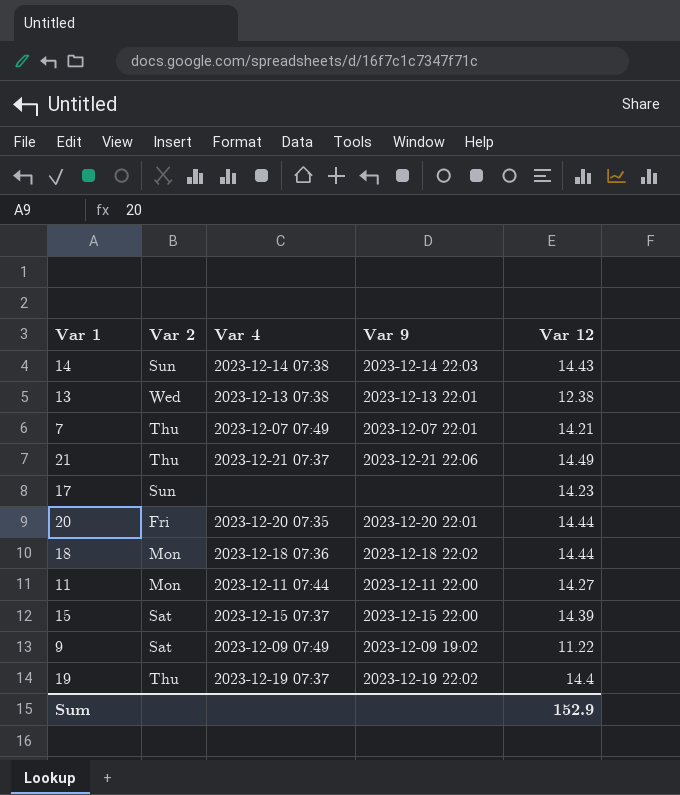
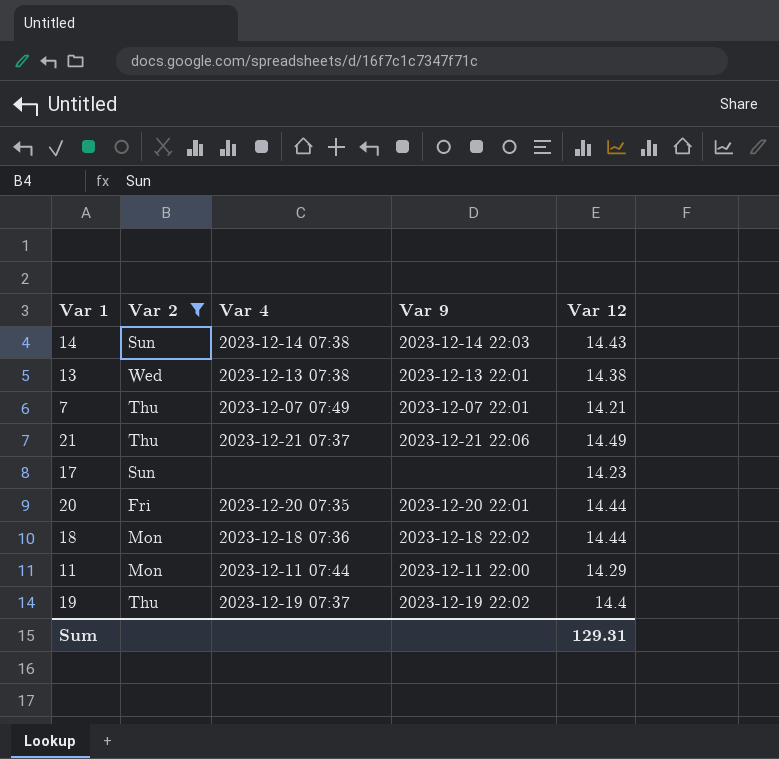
filter: none -> Var 2 != Sat
13 | Var 12: 12.38 -> 14.38
11 | Var 12: 14.27 -> 14.29
Sum | Var 12: 152.9 -> 129.31

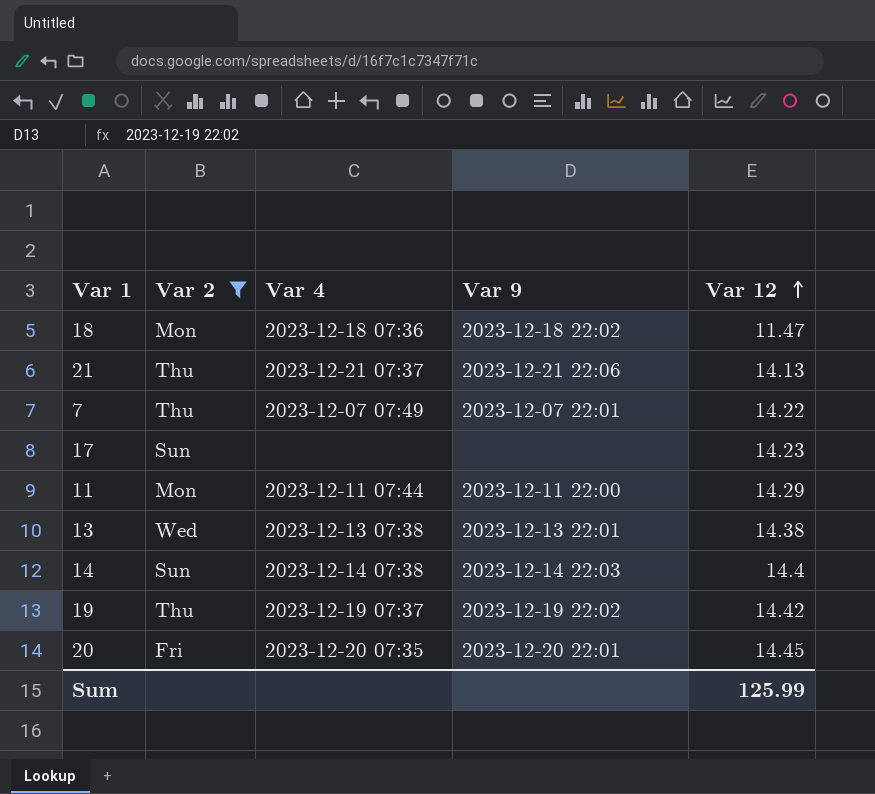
row order: none -> Var 12 ascending
18 | Var 12: 14.44 -> 11.47
21 | Var 12: 14.49 -> 14.13
7 | Var 12: 14.21 -> 14.22
14 | Var 12: 14.43 -> 14.4
19 | Var 12: 14.4 -> 14.42
20 | Var 12: 14.44 -> 14.45
Sum | Var 12: 129.31 -> 125.99

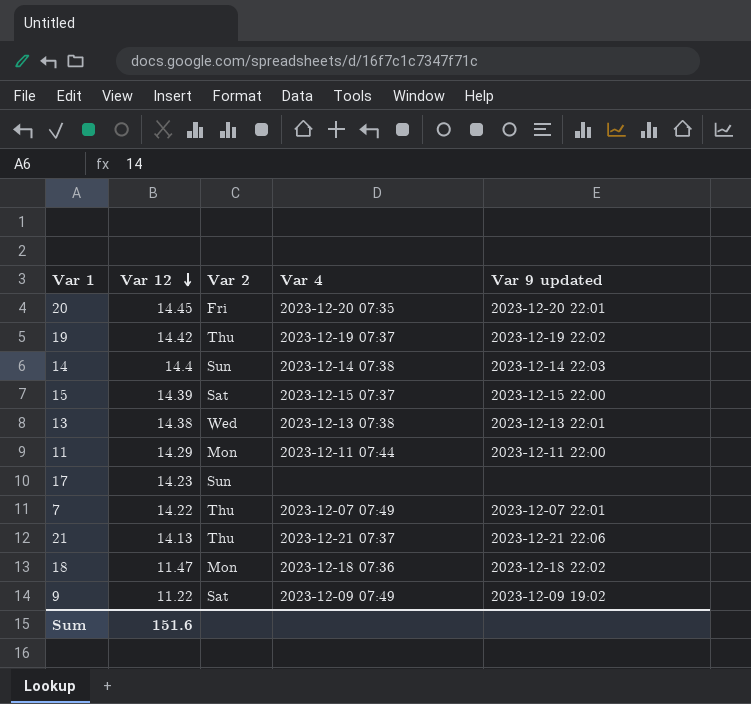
filter: Var 2 != Sat -> none
row order: Var 12 ascending -> Var 12 descending
column Var 12 | position: 5 -> 2
column name: Var 9 -> Var 9 updated
Sum | Var 12: 125.99 -> 151.6

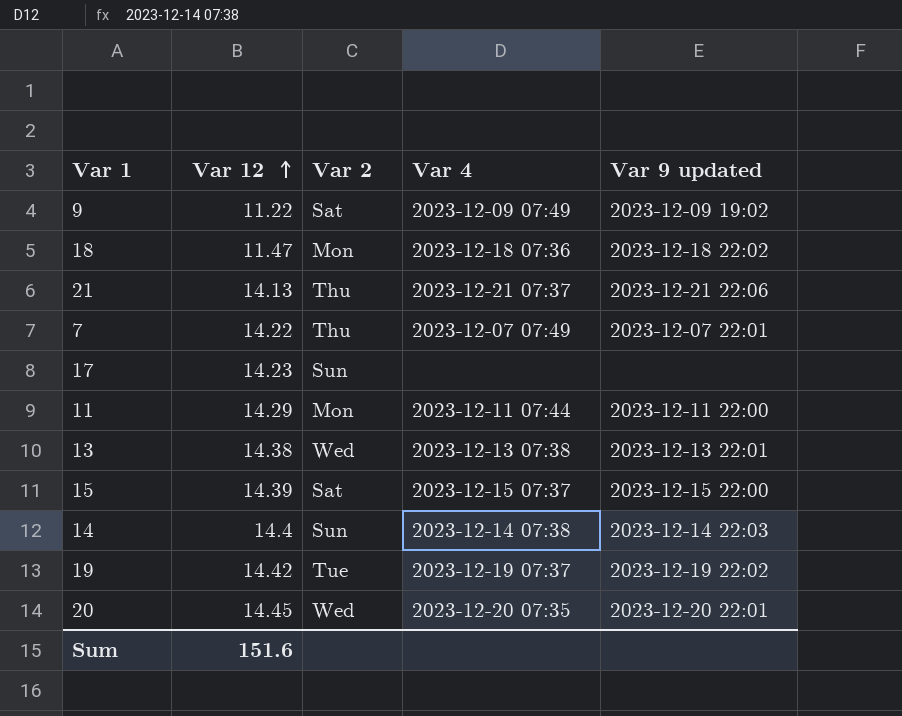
row order: Var 12 descending -> Var 12 ascending
19 | Var 2: Thu -> Tue
20 | Var 2: Fri -> Wed

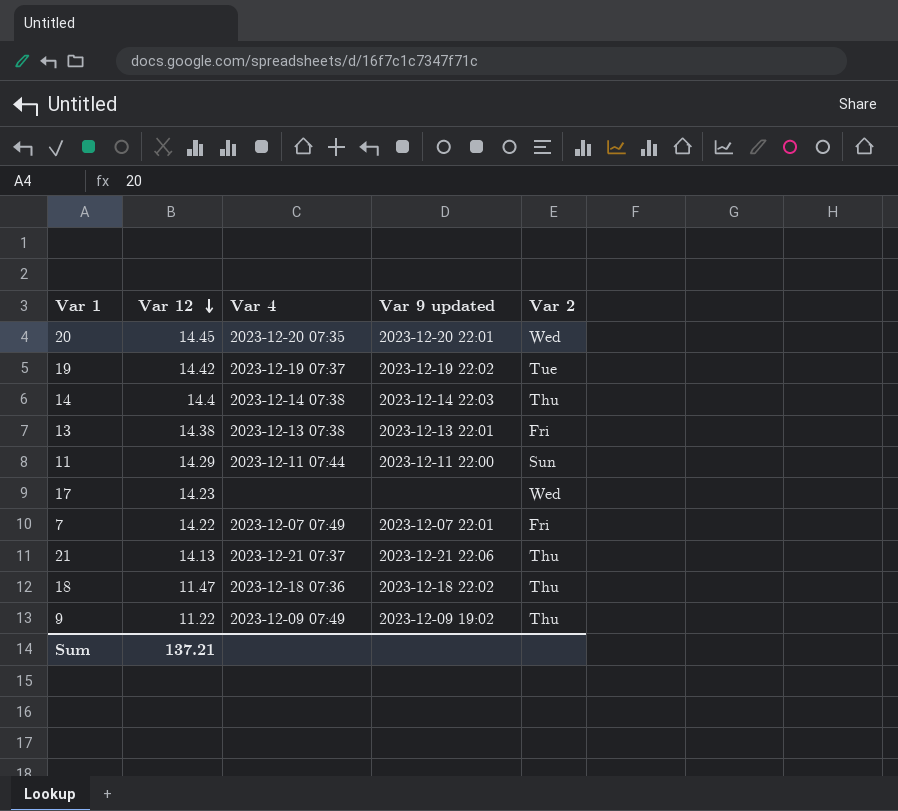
row order: Var 12 ascending -> Var 12 descending
column Var 2 | position: 3 -> 5
row 15: 14.39 | Sat | 2023-12-15 07:37 | 2023-12-15 22:00 -> none
14 | Var 2: Sun -> Thu
13 | Var 2: Wed -> Fri
11 | Var 2: Mon -> Sun
17 | Var 2: Sun -> Wed
7 | Var 2: Thu -> Fri
18 | Var 2: Mon -> Thu
9 | Var 2: Sat -> Thu
Sum | Var 12: 151.6 -> 137.21

